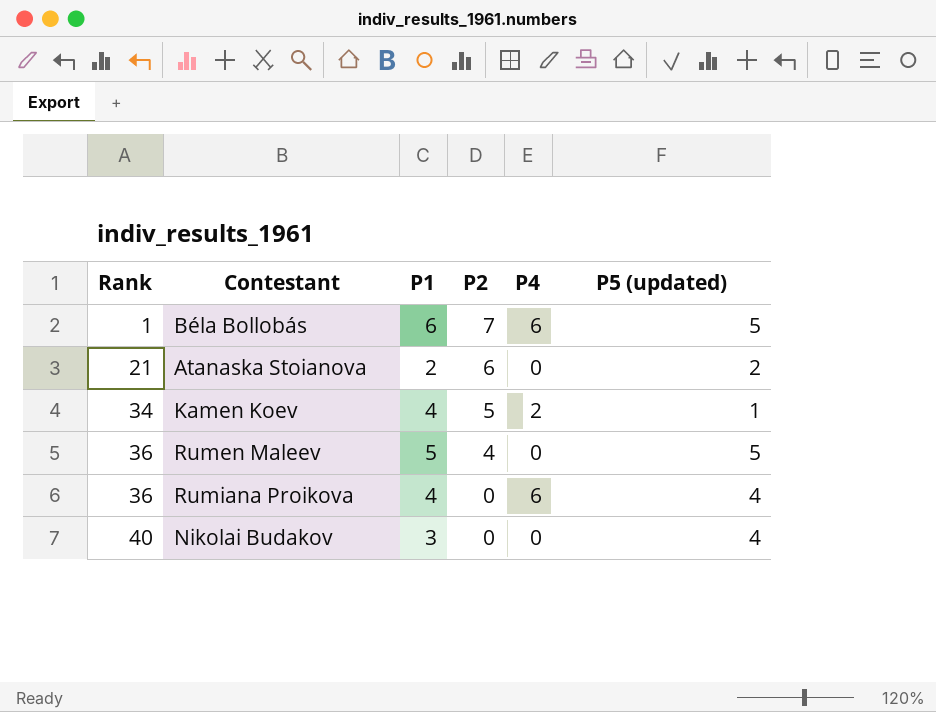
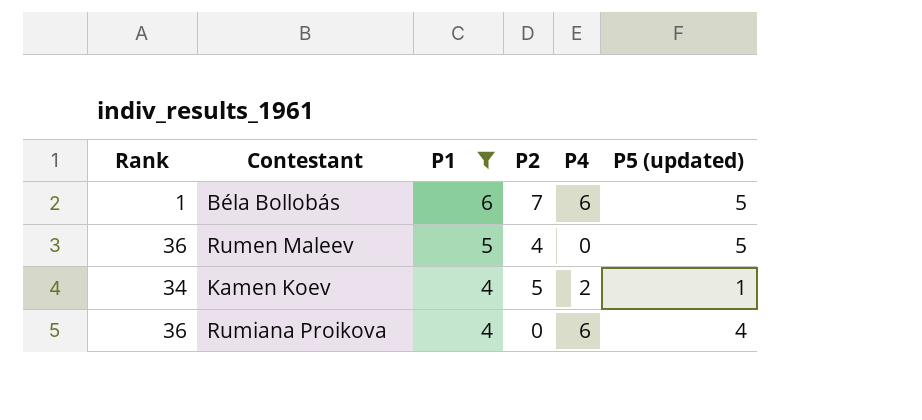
filter: none -> P1 >= 4
row order: Rank ascending -> P1 descending

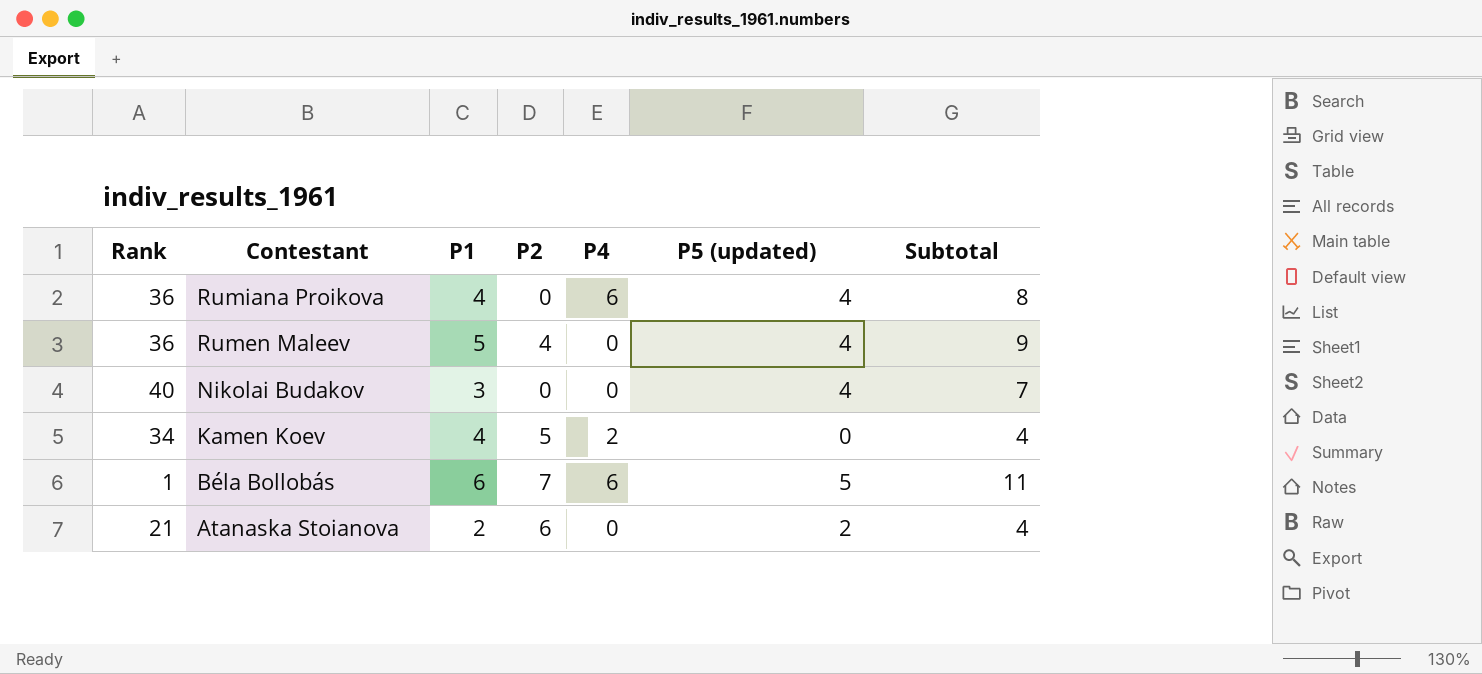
filter: P1 >= 4 -> none
row order: P1 descending -> Contestant descending
column Subtotal | formula: none -> [P1] + [P5 (updated)]
Rumen Maleev | P5 (updated): 5 -> 4
Kamen Koev | P5 (updated): 1 -> 0

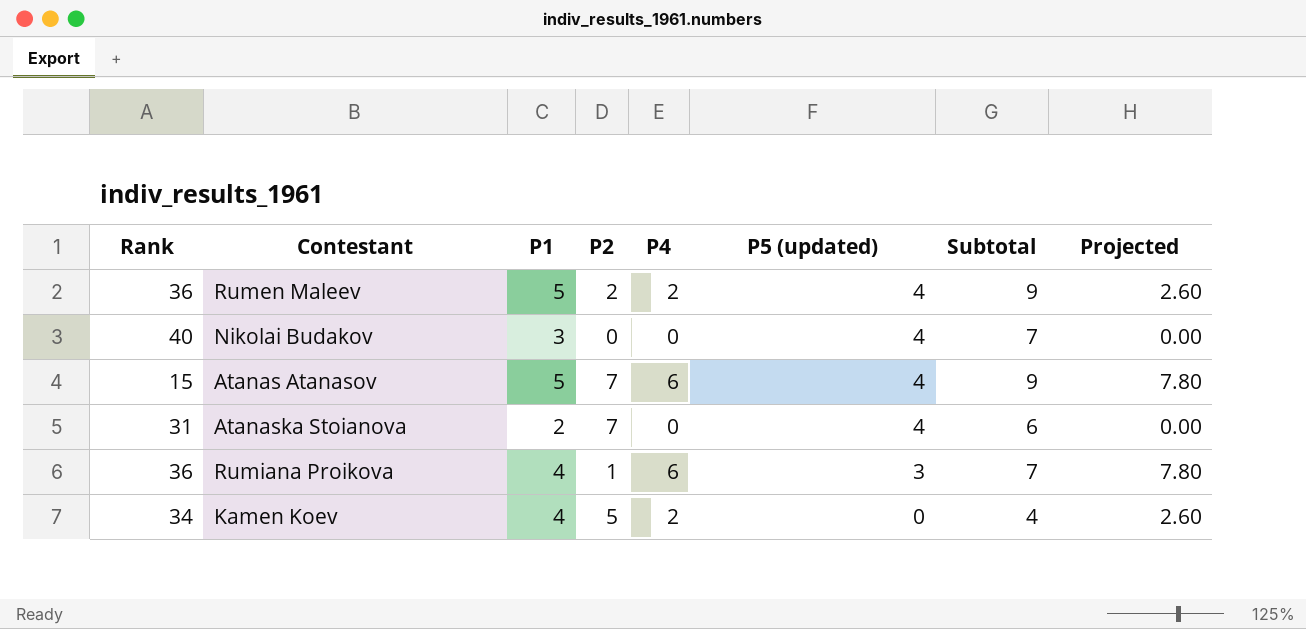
row order: Contestant descending -> P5 (updated) descending
column Projected | formula: none -> [P4] * 1.3
row Béla Bollobás: 1 | 6 | 7 | 6 | 5 | 11 -> none
Rumen Maleev | P2: 4 -> 2
Rumen Maleev | P4: 0 -> 2
row Atanas Atanasov: none -> 15 | 5 | 7 | 6 | 4 | 9 | 7.80
Atanaska Stoianova | Rank: 21 -> 31
Atanaska Stoianova | P2: 6 -> 7
Atanaska Stoianova | P5 (updated): 2 -> 4
Atanaska Stoianova | Subtotal: 4 -> 6
Rumiana Proikova | P2: 0 -> 1
Rumiana Proikova | P5 (updated): 4 -> 3
Rumiana Proikova | Subtotal: 8 -> 7

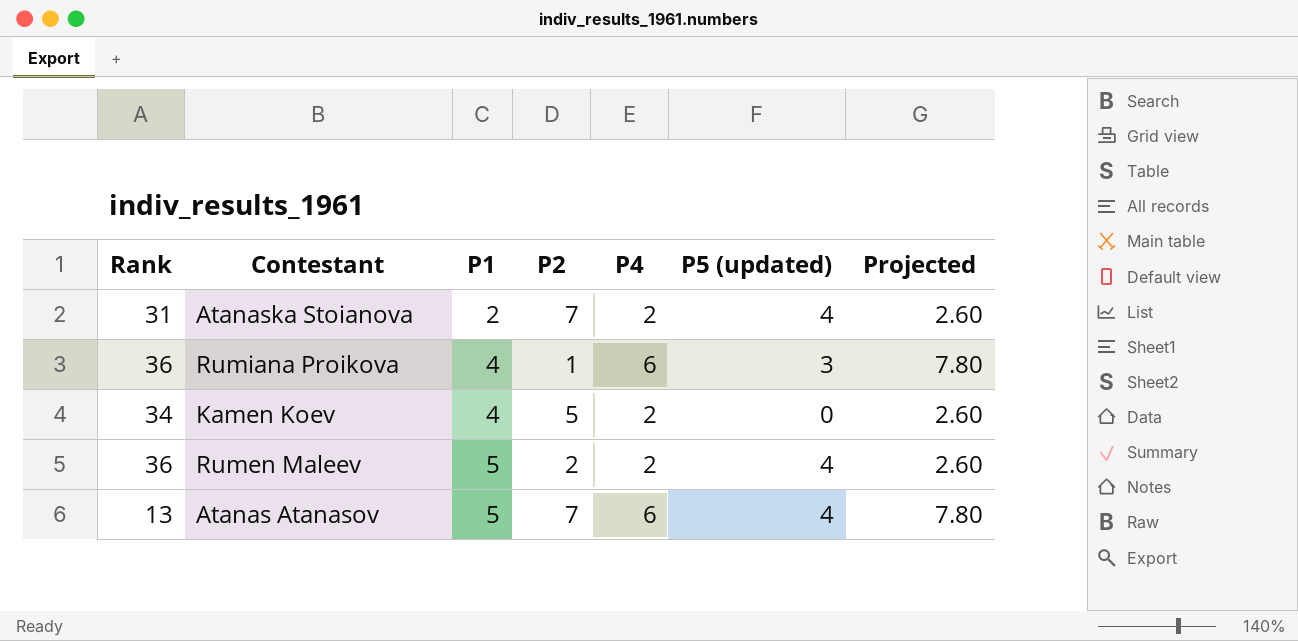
row order: P5 (updated) descending -> P1 ascending
column Subtotal | formula: [P1] + [P5 (updated)] -> none
row Nikolai Budakov: 40 | 3 | 0 | 0 | 4 | 7 | 0.00 -> none
Atanaska Stoianova | P4: 0 -> 2
Atanaska Stoianova | Projected: 0.00 -> 2.60
Atanas Atanasov | Rank: 15 -> 13

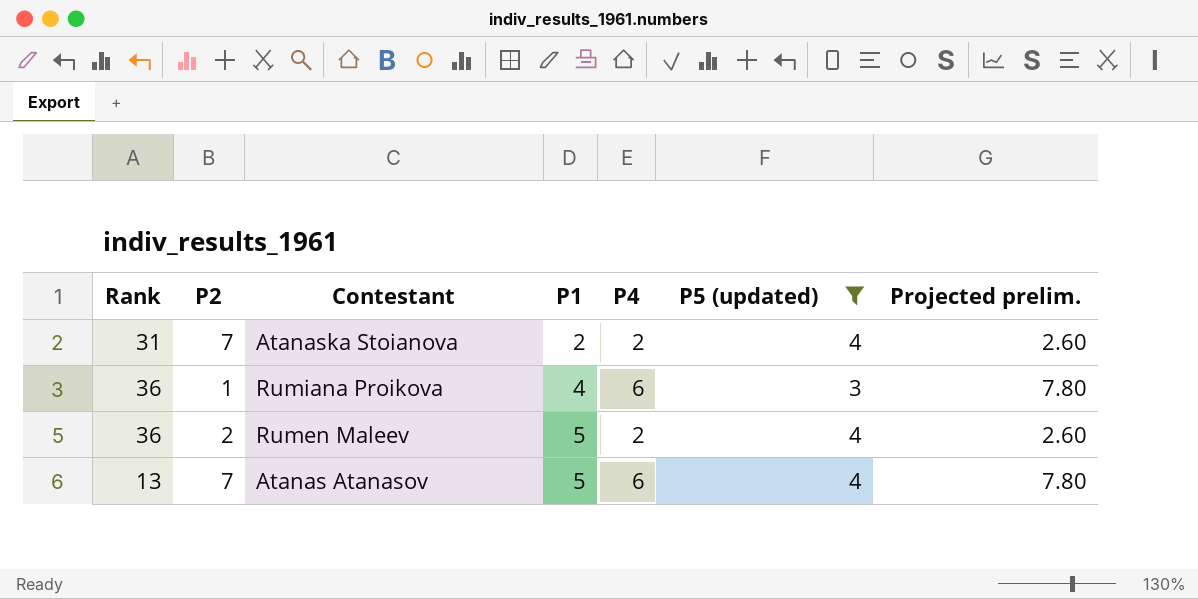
filter: none -> P5 (updated) != 0
column P2 | position: 4 -> 2
column name: Projected -> Projected prelim.

